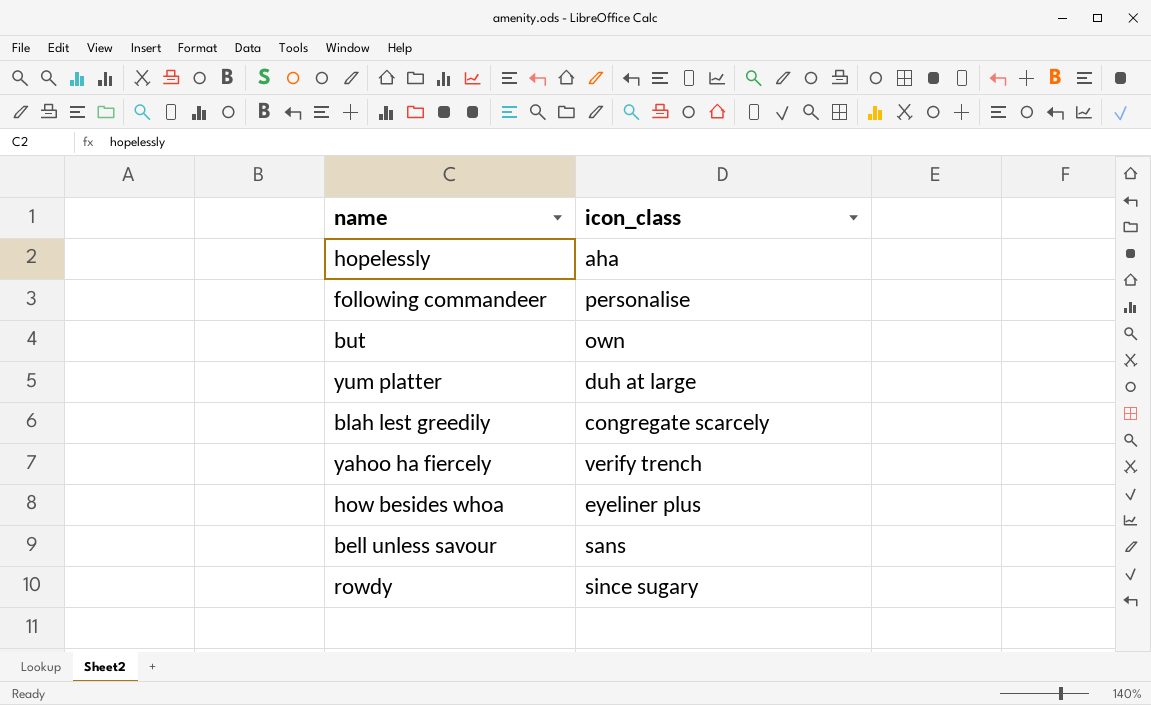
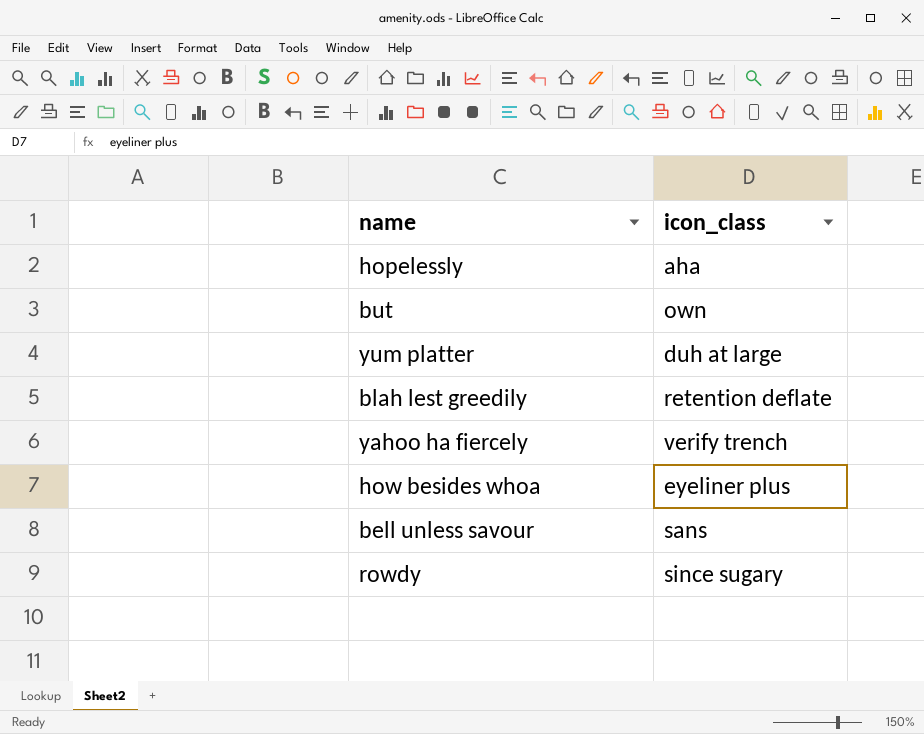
row following commandeer: personalise -> none
blah lest greedily | icon_class: congregate scarcely -> retention deflate

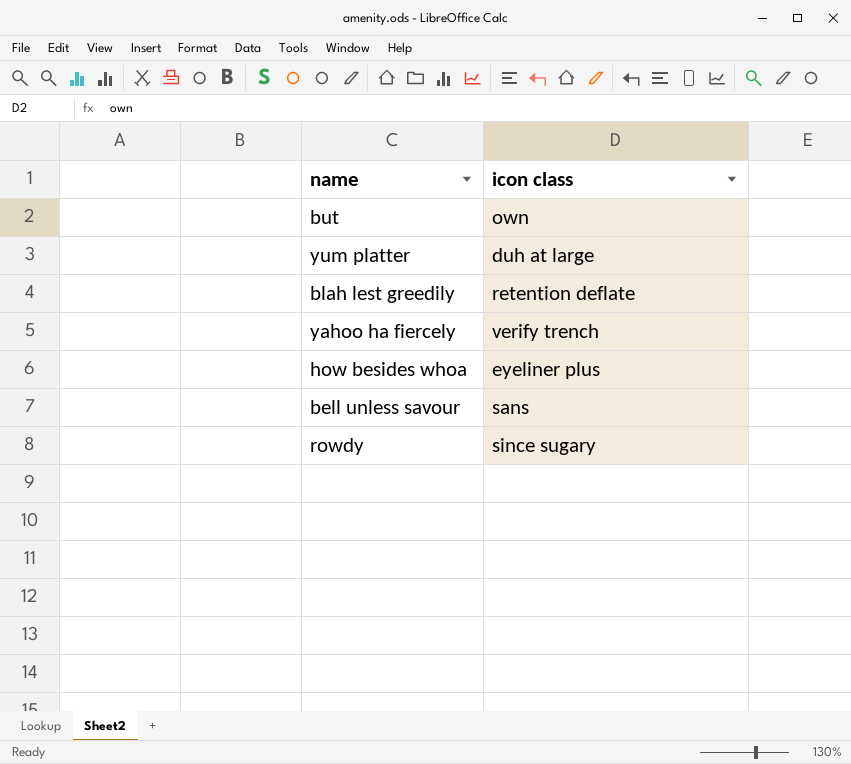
column name: icon_class -> icon class
row hopelessly: aha -> none

